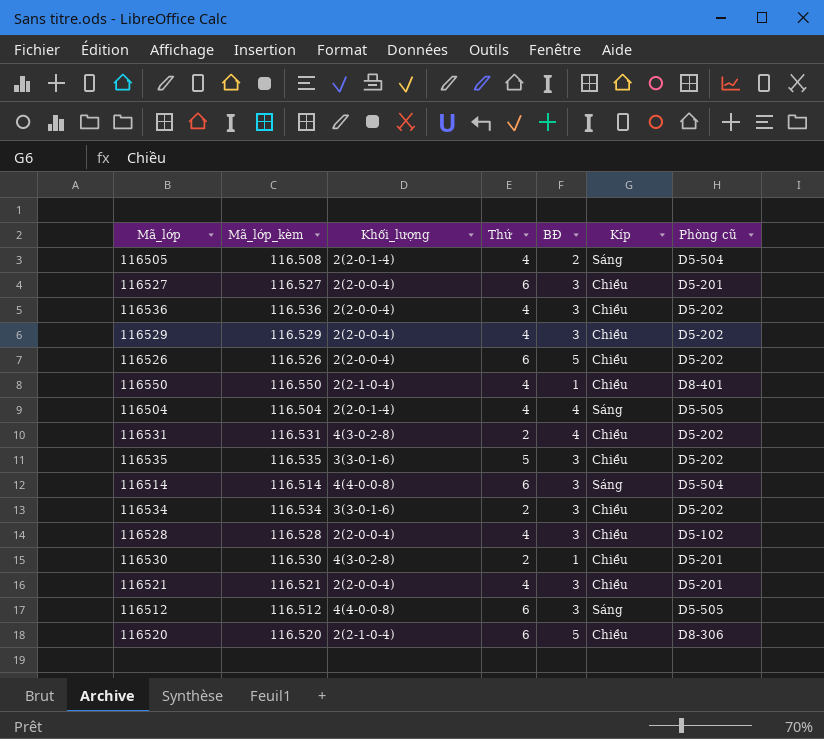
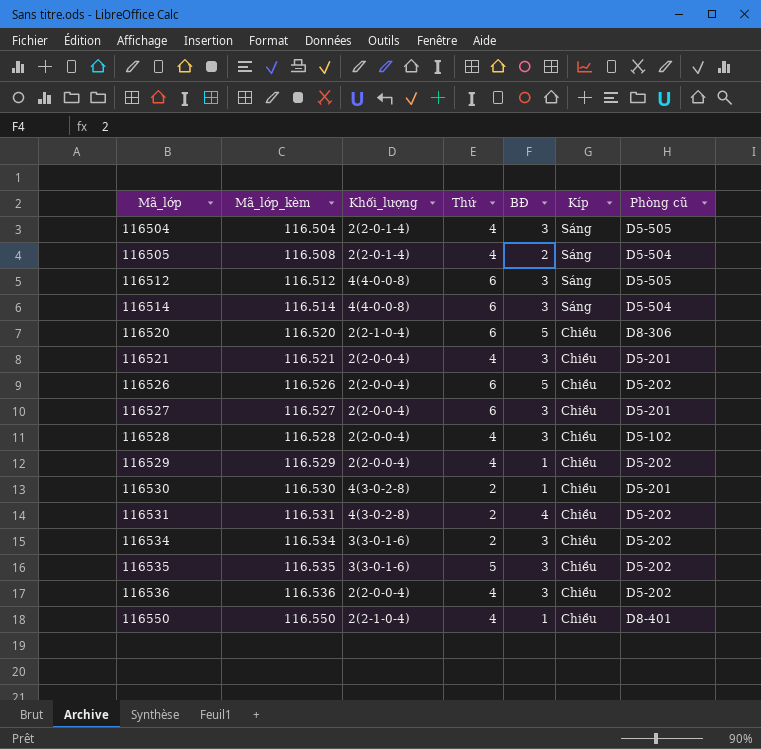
row order: none -> Mã_lớp ascending
116504 | BĐ: 4 -> 3
116529 | BĐ: 3 -> 1

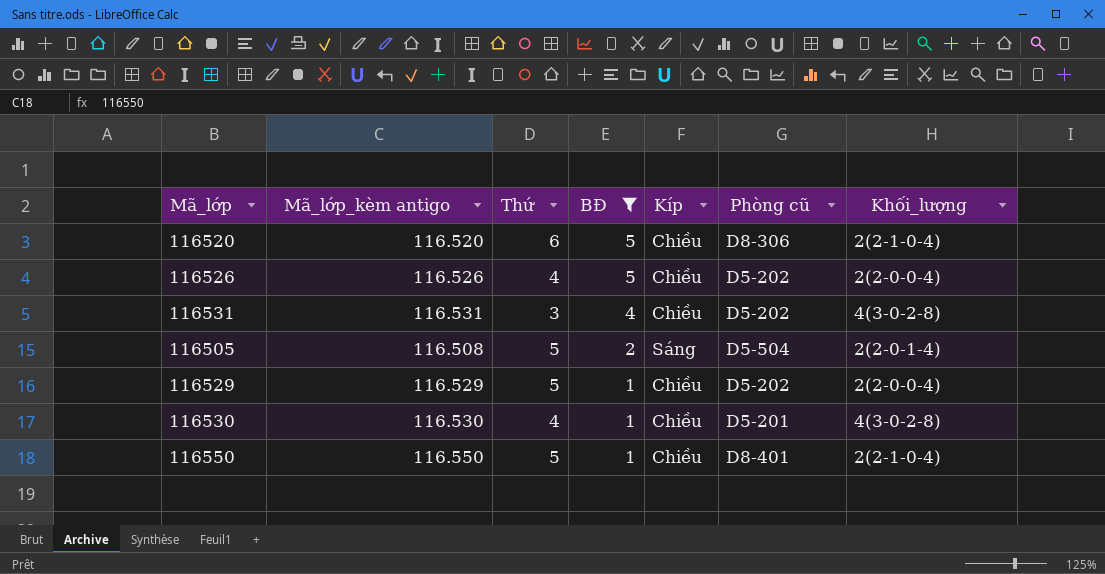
filter: none -> BĐ != 3
row order: Mã_lớp ascending -> BĐ descending
column name: Mã_lớp_kèm -> Mã_lớp_kèm antigo
column Khối_lượng | position: 3 -> 7
116526 | Thứ: 6 -> 4
116531 | Thứ: 2 -> 3
116505 | Thứ: 4 -> 5
116529 | Thứ: 4 -> 5
116530 | Thứ: 2 -> 4
116550 | Thứ: 4 -> 5

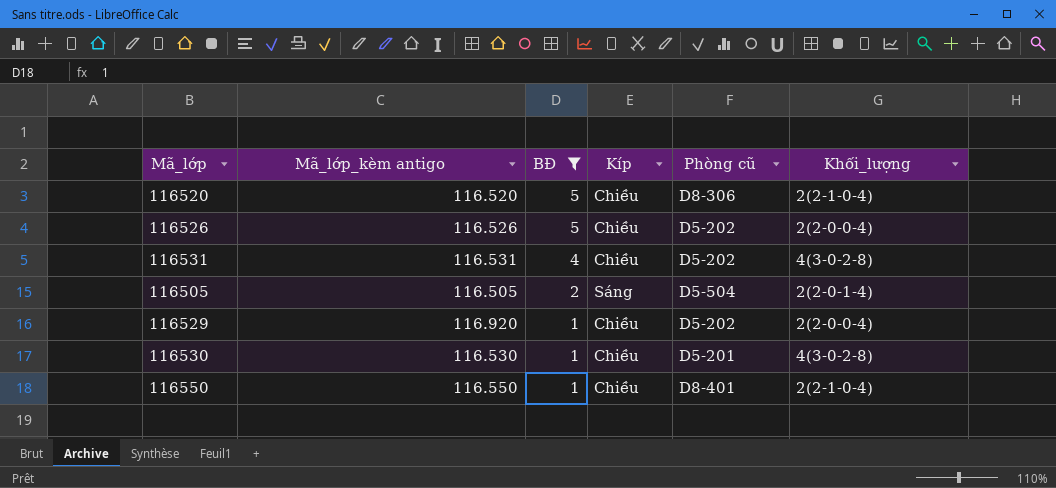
column Thứ | position: 3 -> none
116505 | Mã_lớp_kèm antigo: 116.508 -> 116.505
116529 | Mã_lớp_kèm antigo: 116.529 -> 116.920

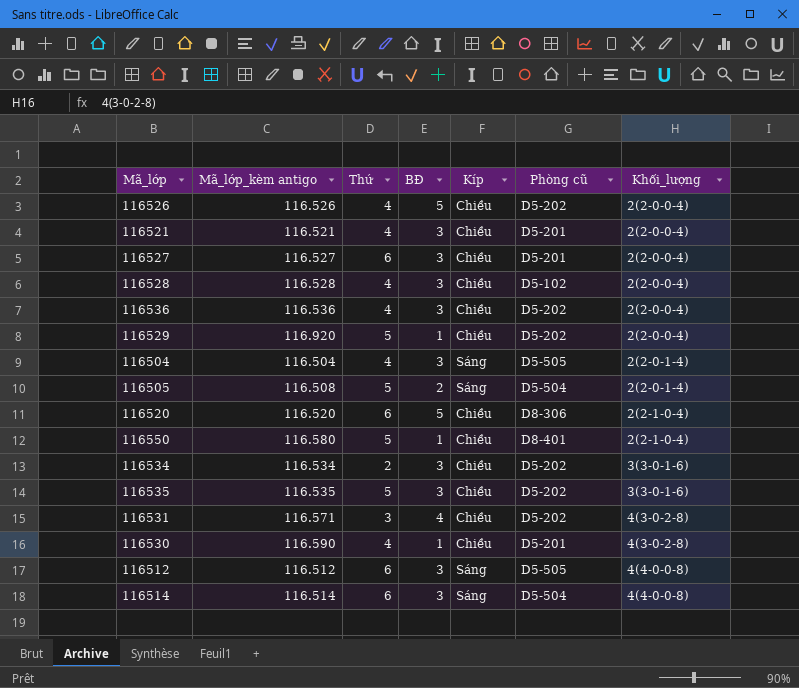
filter: BĐ != 3 -> none
row order: BĐ descending -> Khối_lượng ascending
column Thứ | position: none -> 3
116505 | Mã_lớp_kèm antigo: 116.505 -> 116.508
116550 | Mã_lớp_kèm antigo: 116.550 -> 116.580
116531 | Mã_lớp_kèm antigo: 116.531 -> 116.571
116530 | Mã_lớp_kèm antigo: 116.530 -> 116.590

